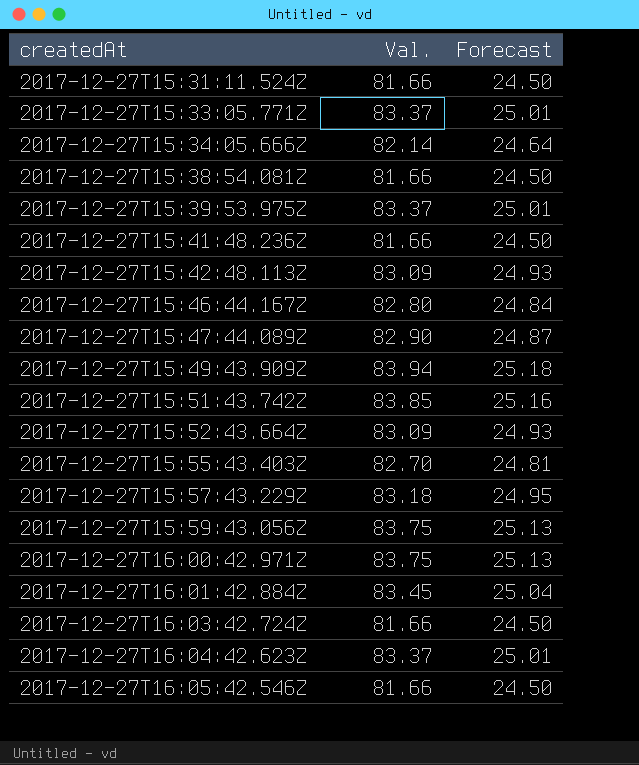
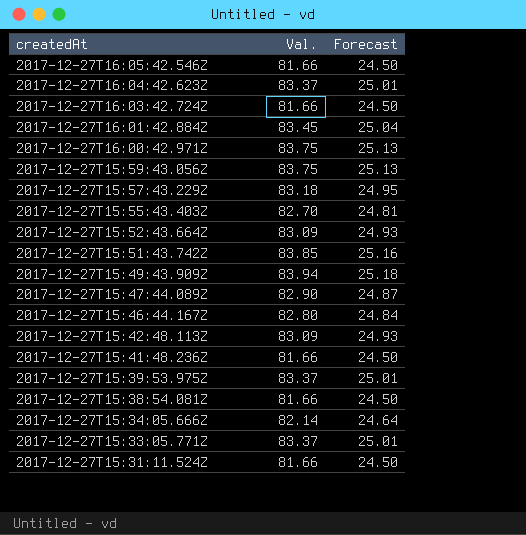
row order: createdAt ascending -> createdAt descending

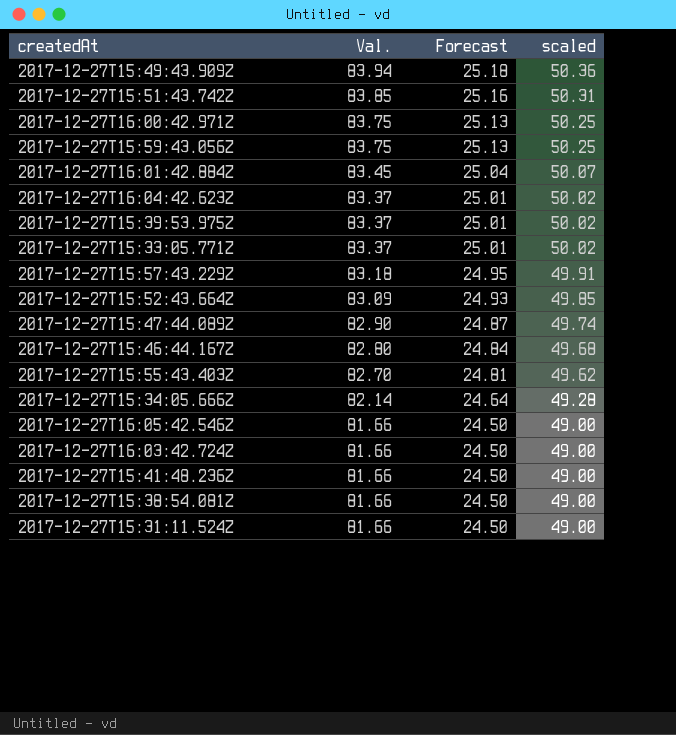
row order: createdAt descending -> Val. descending
column scaled | formula: none -> [Val.] * 0.6
row 2017-12-27T15:42:48.113Z: 83.09 | 24.93 -> none

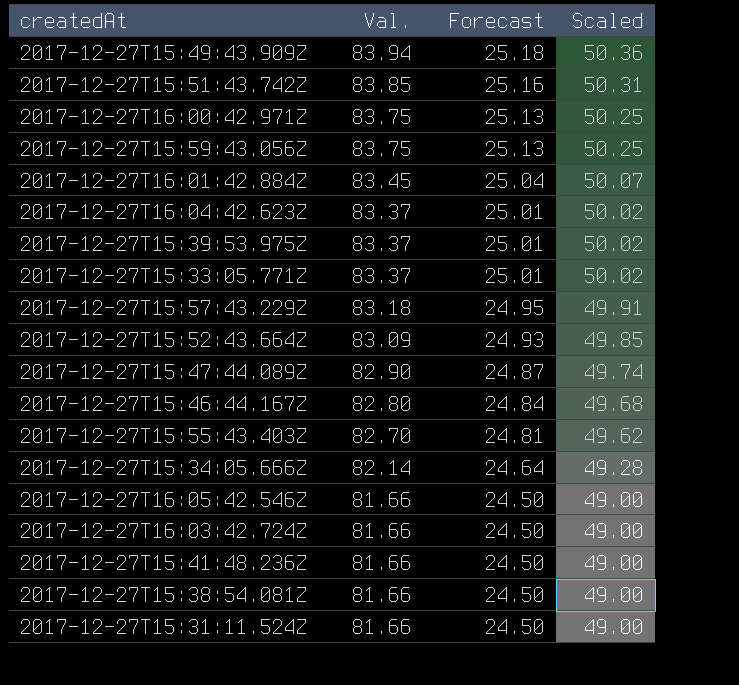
column name: scaled -> Scaled

